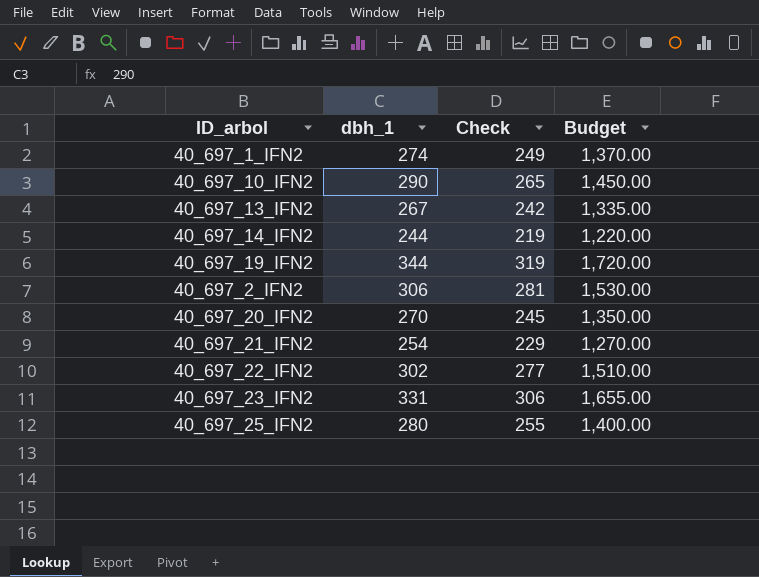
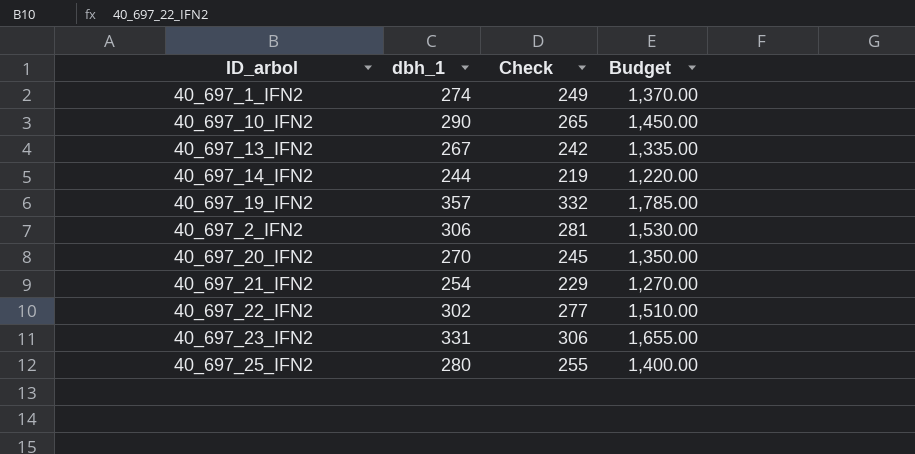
40_697_19_IFN2 | dbh_1: 344 -> 357
40_697_19_IFN2 | Check: 319 -> 332
40_697_19_IFN2 | Budget: 1,720.00 -> 1,785.00

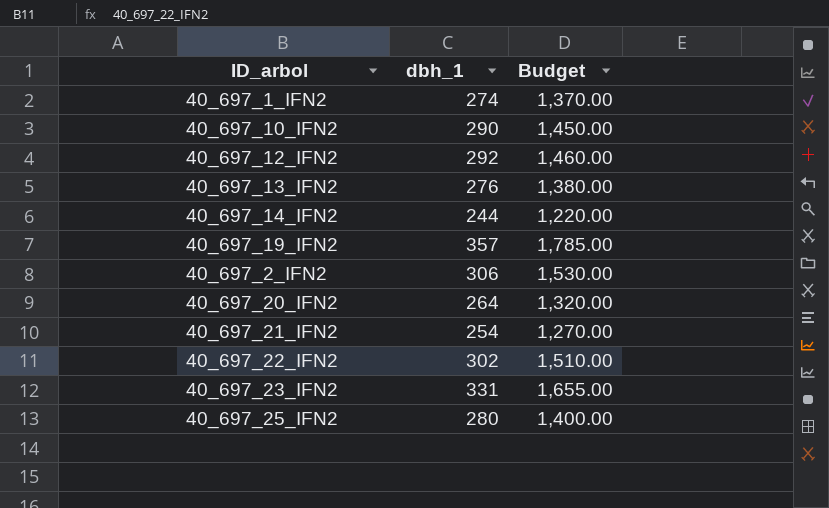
column Check | formula: [dbh_1] - 25 -> none
row 40_697_12_IFN2: none -> 292 | 1,460.00
40_697_13_IFN2 | dbh_1: 267 -> 276
40_697_13_IFN2 | Budget: 1,335.00 -> 1,380.00
40_697_20_IFN2 | dbh_1: 270 -> 264
40_697_20_IFN2 | Budget: 1,350.00 -> 1,320.00

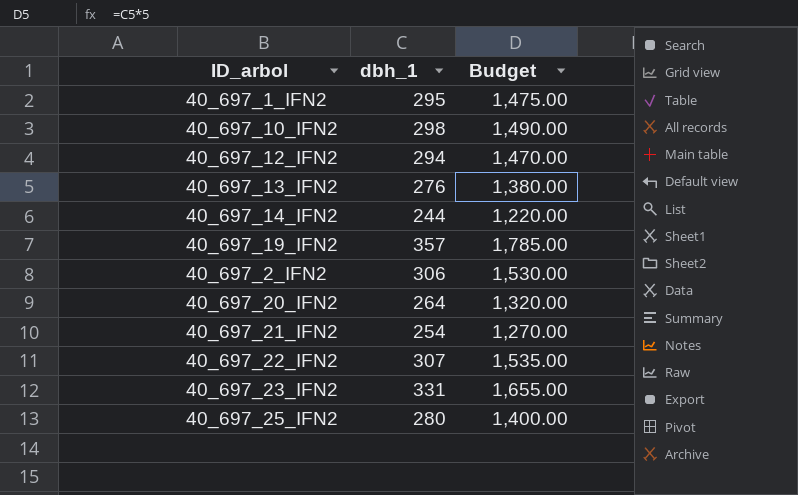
40_697_1_IFN2 | dbh_1: 274 -> 295
40_697_1_IFN2 | Budget: 1,370.00 -> 1,475.00
40_697_10_IFN2 | dbh_1: 290 -> 298
40_697_10_IFN2 | Budget: 1,450.00 -> 1,490.00
40_697_12_IFN2 | dbh_1: 292 -> 294
40_697_12_IFN2 | Budget: 1,460.00 -> 1,470.00
40_697_22_IFN2 | dbh_1: 302 -> 307
40_697_22_IFN2 | Budget: 1,510.00 -> 1,535.00

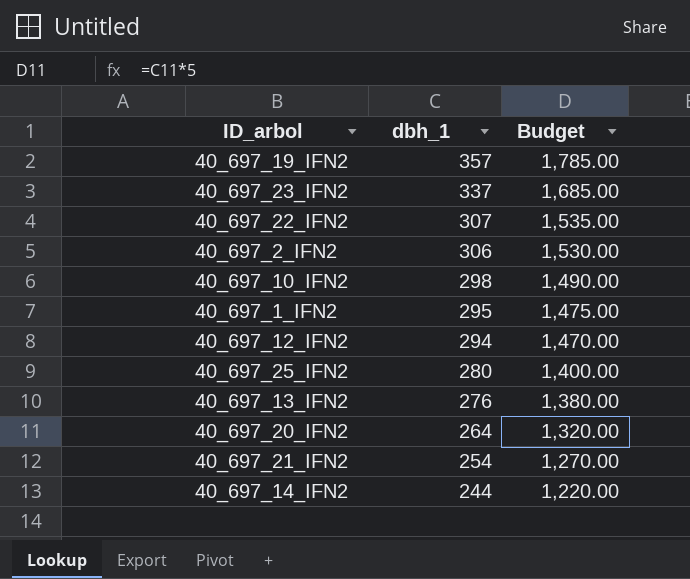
row order: none -> dbh_1 descending
40_697_23_IFN2 | dbh_1: 331 -> 337
40_697_23_IFN2 | Budget: 1,655.00 -> 1,685.00

